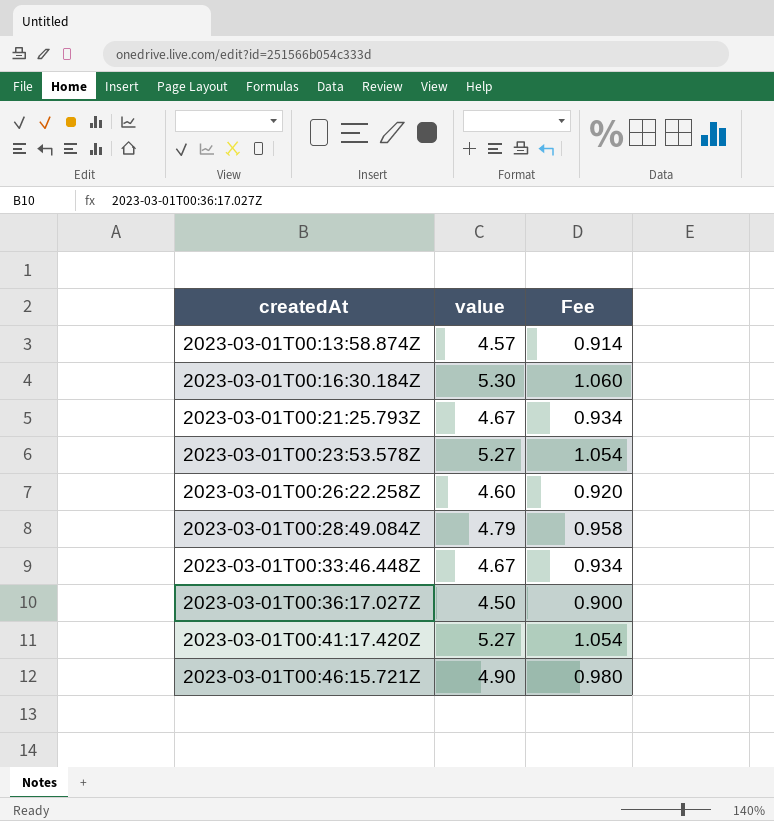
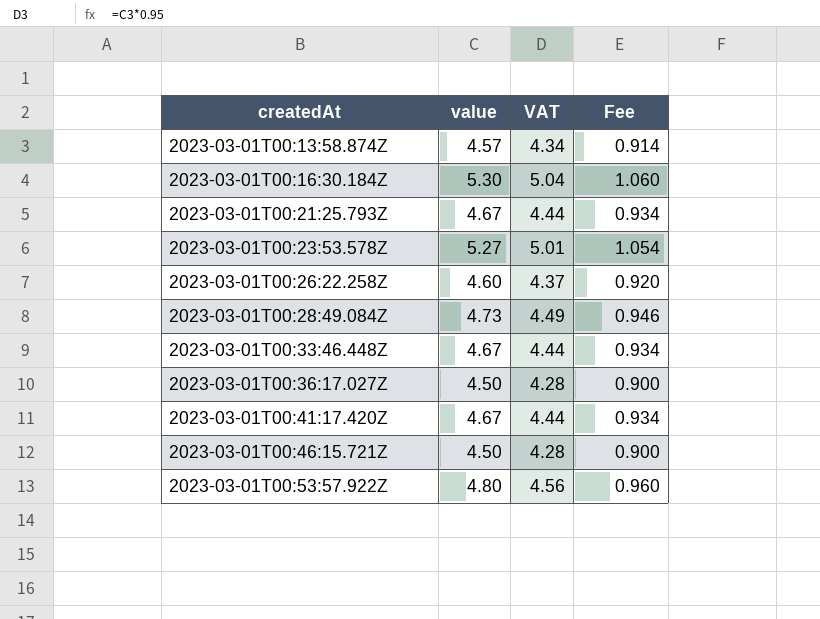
column VAT | formula: none -> [value] * 0.95
2023-03-01T00:28:49.084Z | value: 4.79 -> 4.73
2023-03-01T00:28:49.084Z | Fee: 0.958 -> 0.946
2023-03-01T00:41:17.420Z | value: 5.27 -> 4.67
2023-03-01T00:41:17.420Z | Fee: 1.054 -> 0.934
2023-03-01T00:46:15.721Z | value: 4.90 -> 4.50
2023-03-01T00:46:15.721Z | Fee: 0.980 -> 0.900
row 2023-03-01T00:53:57.922Z: none -> 4.80 | 4.56 | 0.960

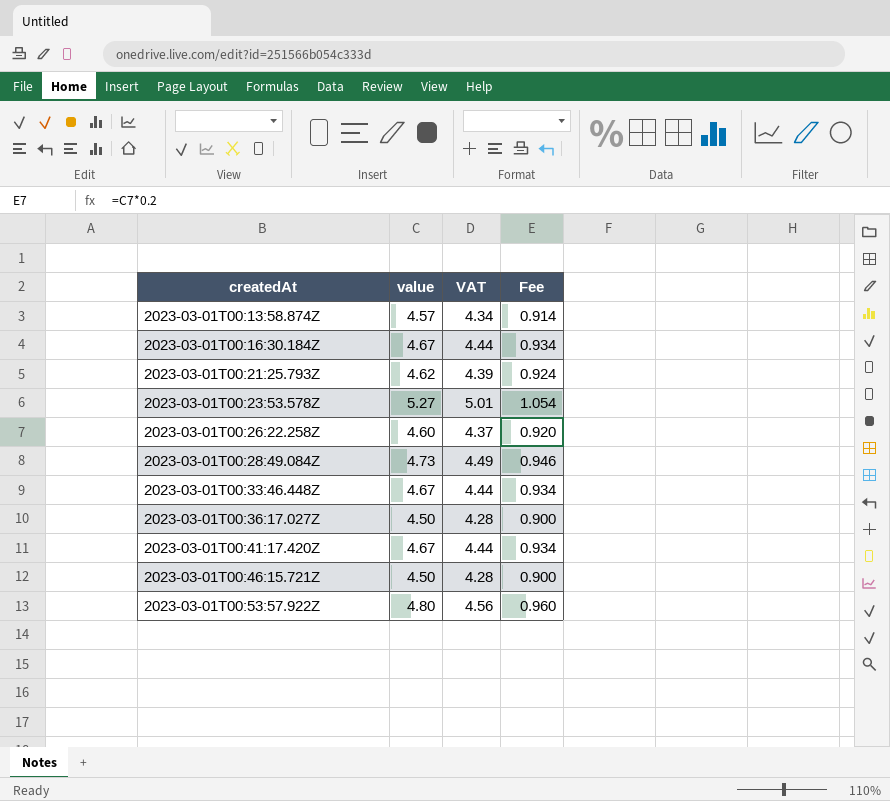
2023-03-01T00:16:30.184Z | value: 5.30 -> 4.67
2023-03-01T00:16:30.184Z | VAT: 5.04 -> 4.44
2023-03-01T00:16:30.184Z | Fee: 1.060 -> 0.934
2023-03-01T00:21:25.793Z | value: 4.67 -> 4.62
2023-03-01T00:21:25.793Z | VAT: 4.44 -> 4.39
2023-03-01T00:21:25.793Z | Fee: 0.934 -> 0.924

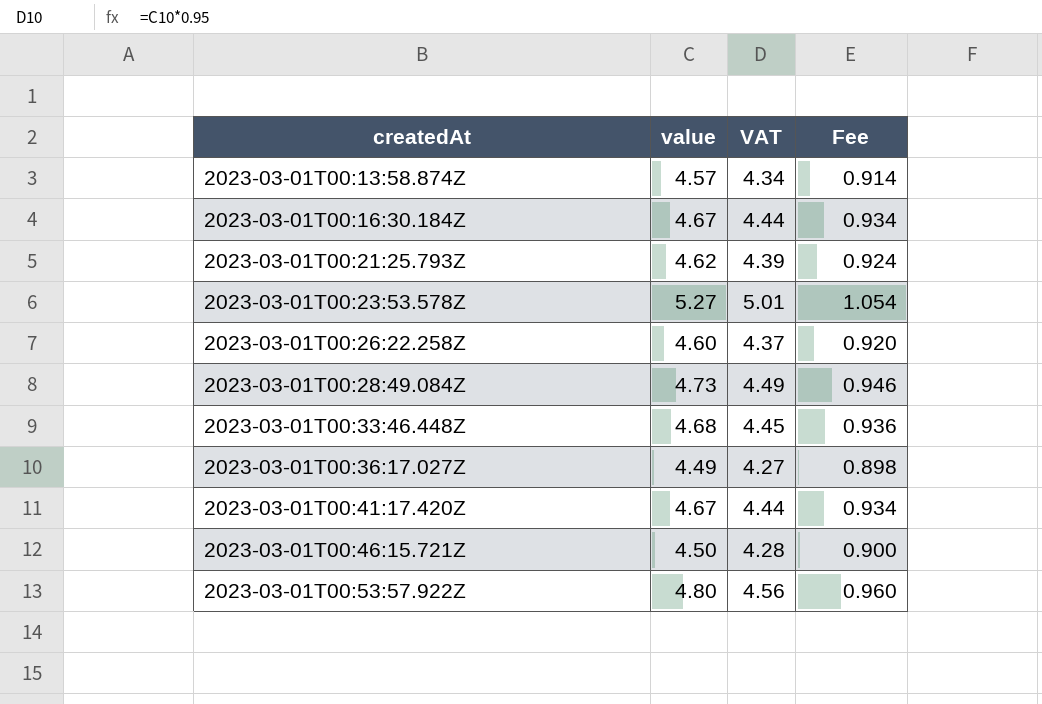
2023-03-01T00:33:46.448Z | value: 4.67 -> 4.68
2023-03-01T00:33:46.448Z | VAT: 4.44 -> 4.45
2023-03-01T00:33:46.448Z | Fee: 0.934 -> 0.936
2023-03-01T00:36:17.027Z | value: 4.50 -> 4.49
2023-03-01T00:36:17.027Z | VAT: 4.28 -> 4.27
2023-03-01T00:36:17.027Z | Fee: 0.900 -> 0.898

